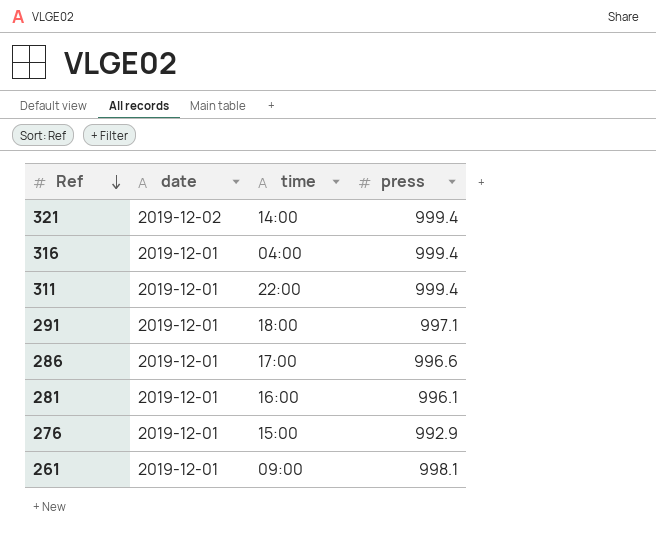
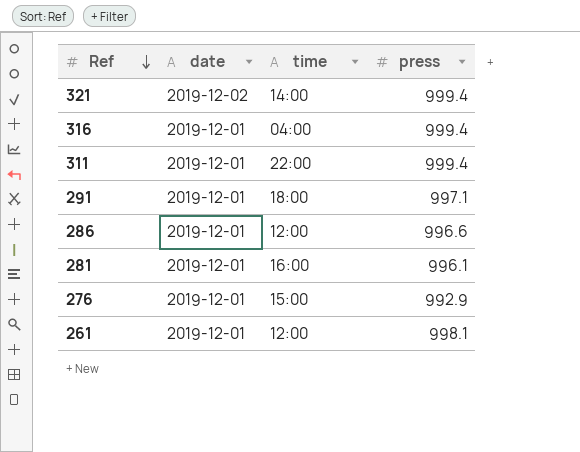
286 | time: 17:00 -> 12:00
261 | time: 09:00 -> 12:00

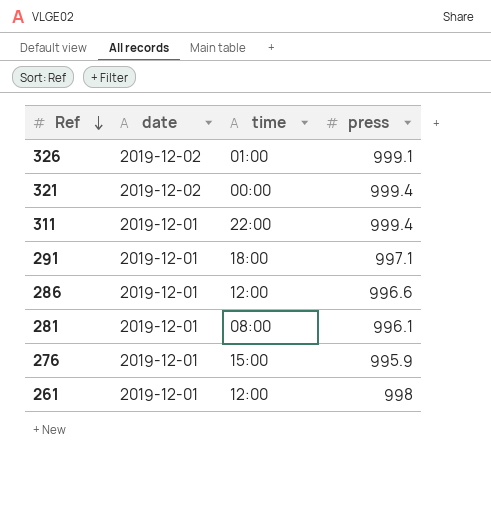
row 316: 2019-12-01 | 04:00 | 999.4 -> none
row 326: none -> 2019-12-02 | 01:00 | 999.1
321 | time: 14:00 -> 00:00
281 | time: 16:00 -> 08:00
276 | press: 992.9 -> 995.9
261 | press: 998.1 -> 998

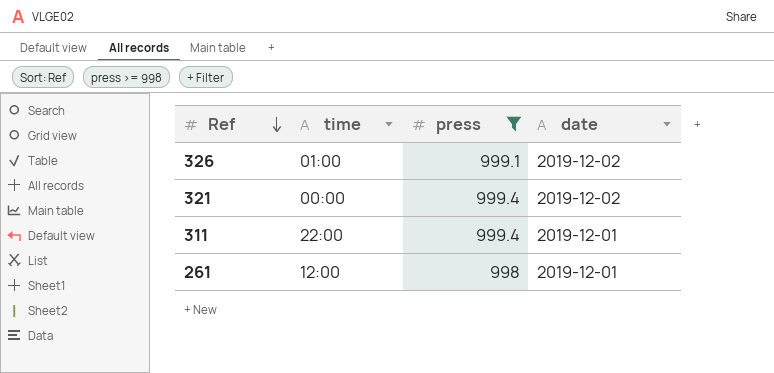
filter: none -> press >= 998
column date | position: 2 -> 4

